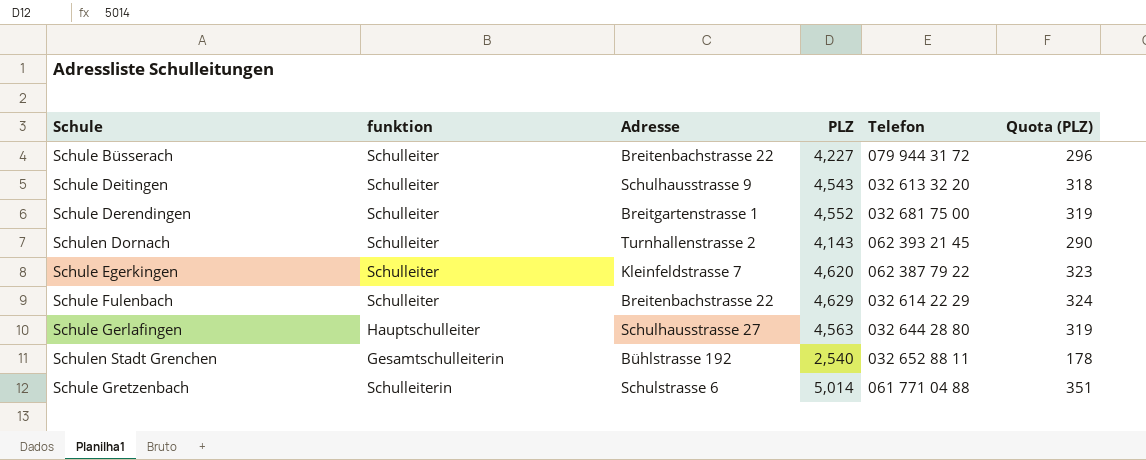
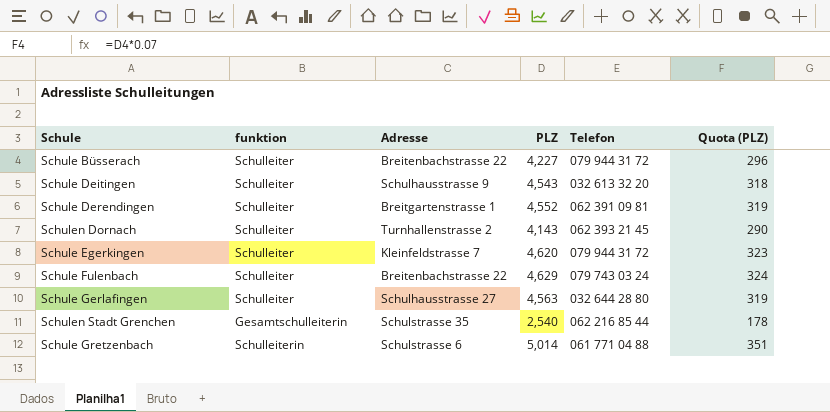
Schule Derendingen | Telefon: 032 681 75 00 -> 062 391 09 81
Schule Egerkingen | Telefon: 062 387 79 22 -> 079 944 31 72
Schule Fulenbach | Telefon: 032 614 22 29 -> 079 743 03 24
Schule Gerlafingen | funktion: Hauptschulleiter -> Schulleiter
Schulen Stadt Grenchen | Adresse: Bühlstrasse 192 -> Schulstrasse 35
Schulen Stadt Grenchen | Telefon: 032 652 88 11 -> 062 216 85 44

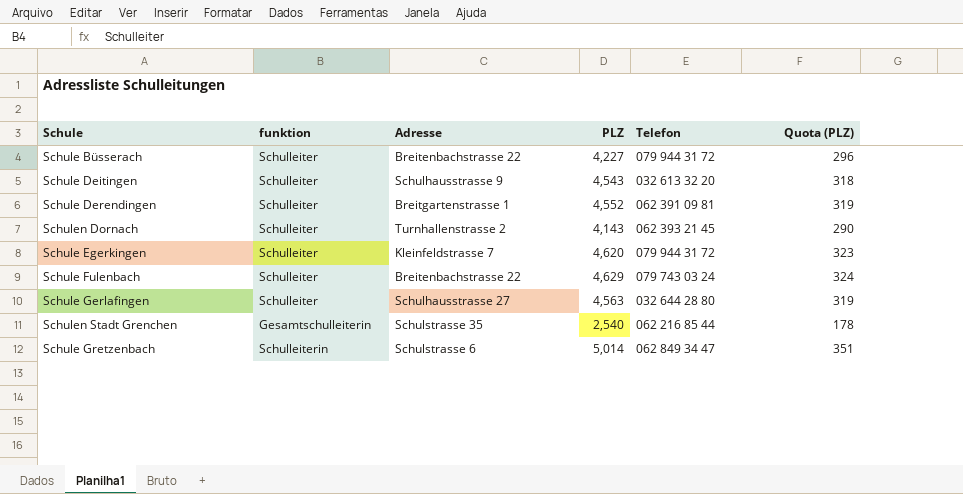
Schule Gretzenbach | Telefon: 061 771 04 88 -> 062 849 34 47

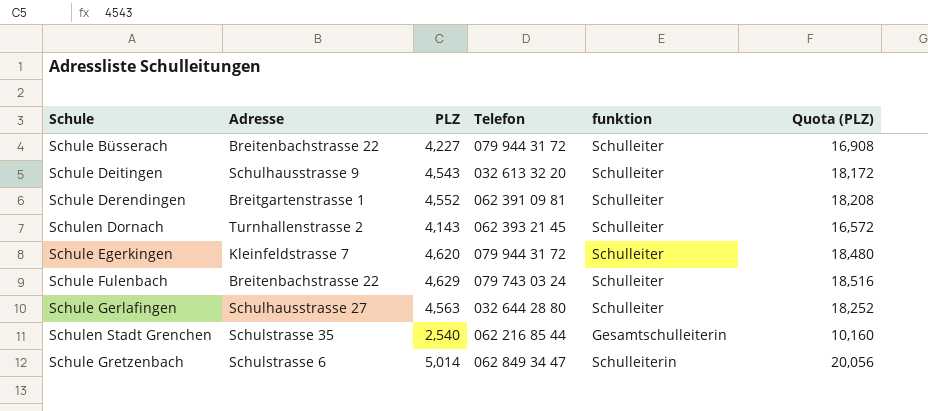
column funktion | position: 2 -> 5
column Quota (PLZ) | formula: [PLZ] * 0.07 -> [PLZ] * 4

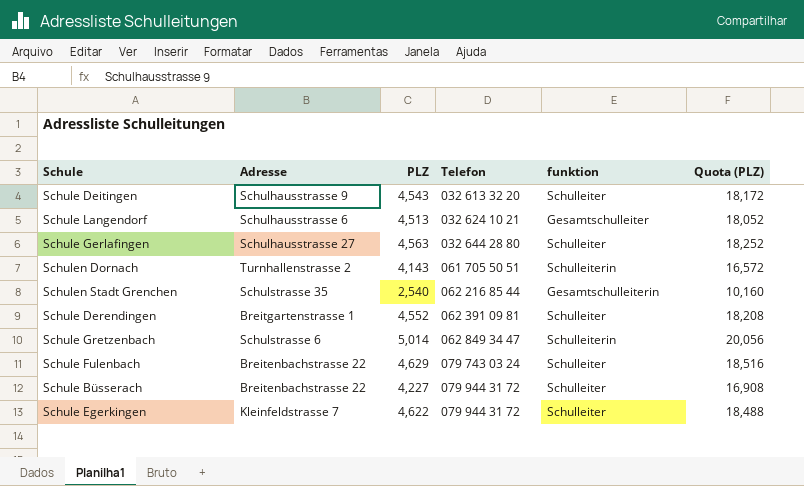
row order: none -> Telefon ascending
row Schule Langendorf: none -> Schulhausstrasse 6 | 4,513 | 032 624 10 21 | Gesamtschulleiter | 18,052
Schulen Dornach | Telefon: 062 393 21 45 -> 061 705 50 51
Schulen Dornach | funktion: Schulleiter -> Schulleiterin
Schule Egerkingen | PLZ: 4,620 -> 4,622
Schule Egerkingen | Quota (PLZ): 18,480 -> 18,488

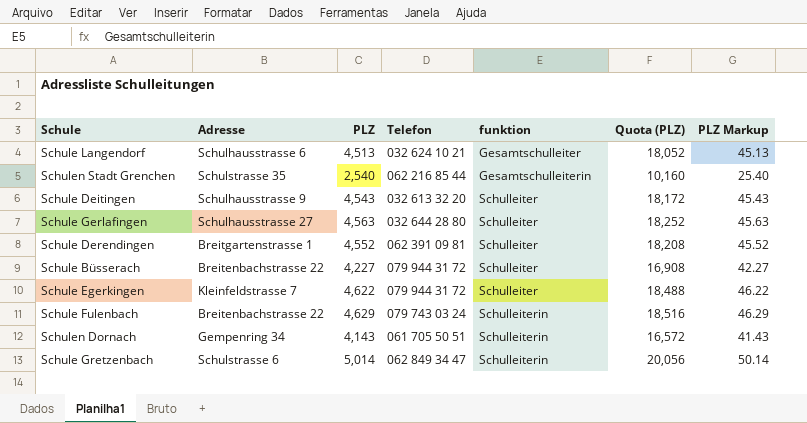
row order: Telefon ascending -> funktion ascending
column PLZ Markup | formula: none -> [PLZ] * 0.01
Schule Fulenbach | funktion: Schulleiter -> Schulleiterin
Schulen Dornach | Adresse: Turnhallenstrasse 2 -> Gempenring 34

